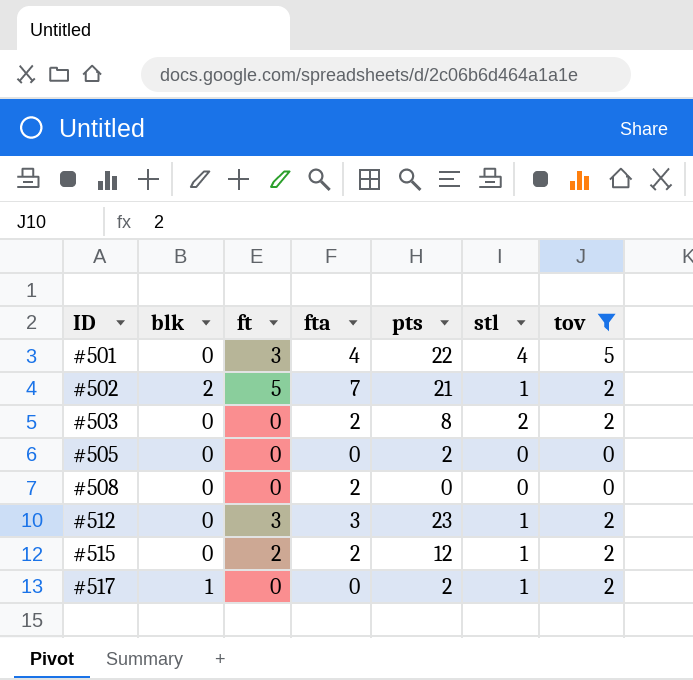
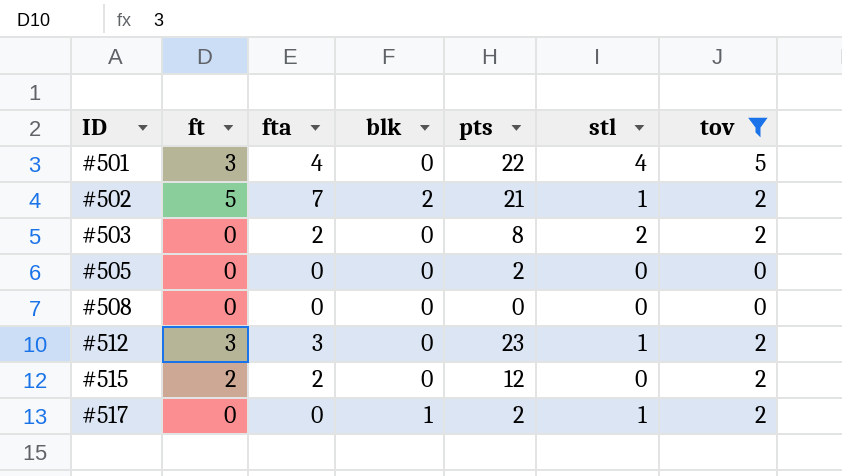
column blk | position: 2 -> 4
#508 | fta: 2 -> 0
#515 | stl: 1 -> 0

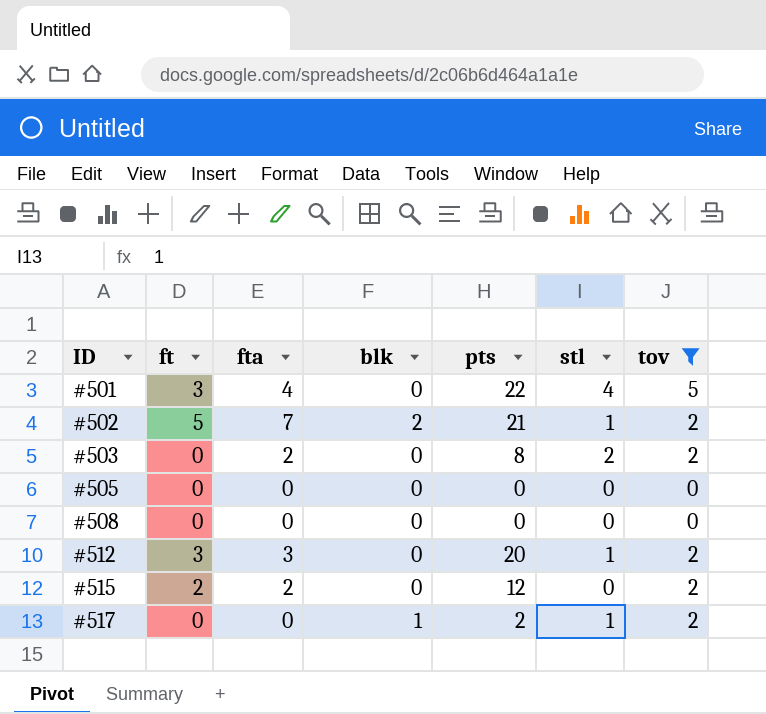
#505 | pts: 2 -> 0
#512 | pts: 23 -> 20

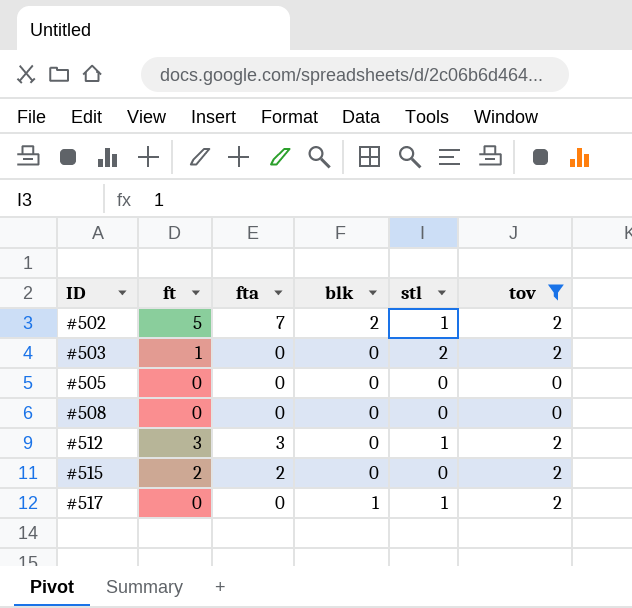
column pts | position: 5 -> none
row #501: 3 | 4 | 0 | 22 | 4 | 5 -> none
#503 | ft: 0 -> 1
#503 | fta: 2 -> 0

